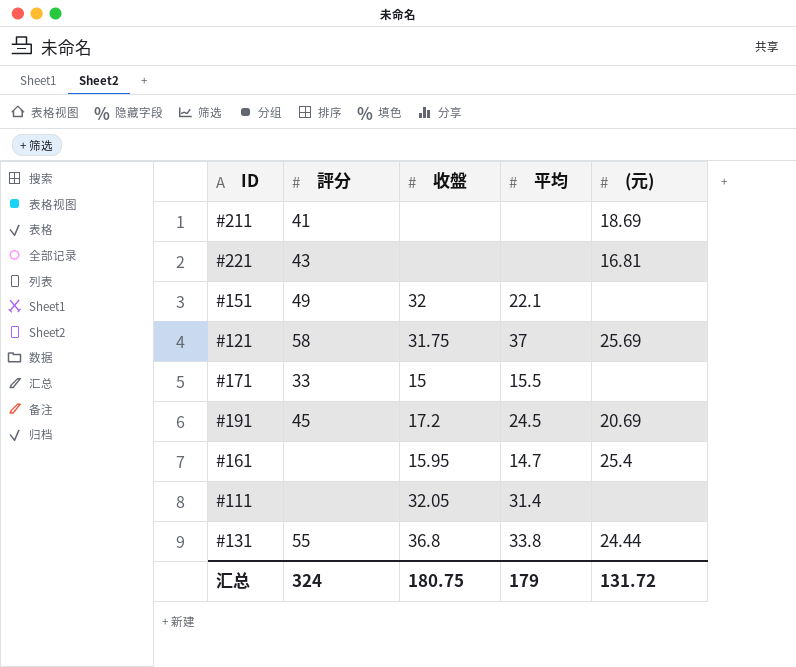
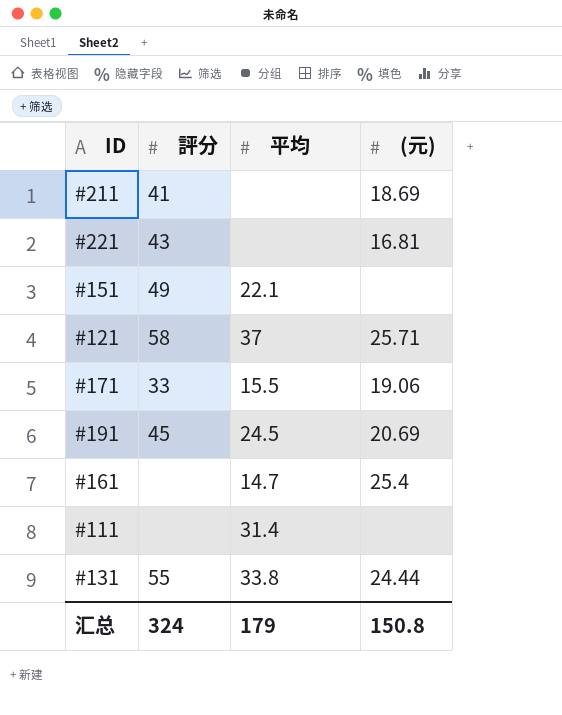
column 收盤 | position: 3 -> none
#121 | (元): 25.69 -> 25.71
#171 | (元): none -> 19.06
汇总 | (元): 131.72 -> 150.8

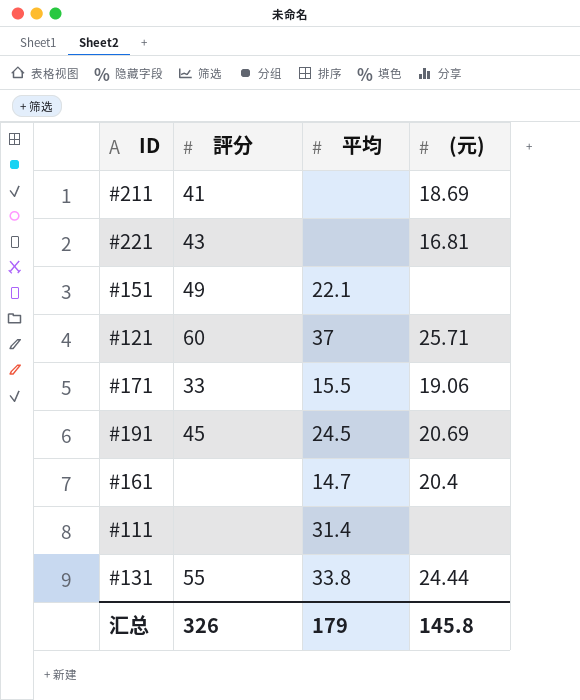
#121 | 評分: 58 -> 60
#161 | (元): 25.4 -> 20.4
汇总 | 評分: 324 -> 326
汇总 | (元): 150.8 -> 145.8

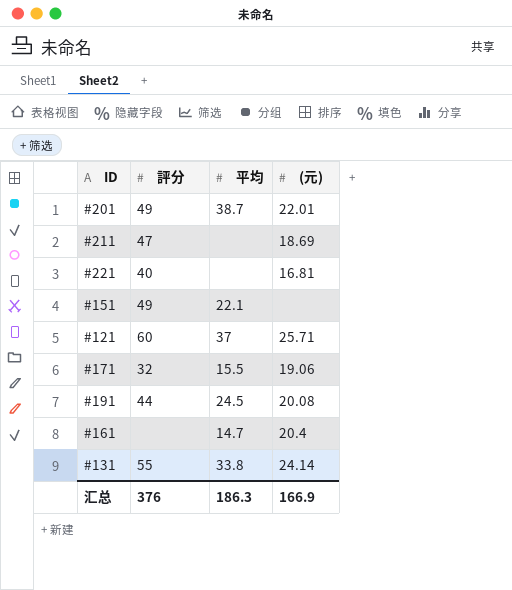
row #111: none | 31.4 | none -> none
row #201: none -> 49 | 38.7 | 22.01
#211 | 評分: 41 -> 47
#221 | 評分: 43 -> 40
#171 | 評分: 33 -> 32
#191 | 評分: 45 -> 44
#191 | (元): 20.69 -> 20.08
#131 | (元): 24.44 -> 24.14
汇总 | 評分: 326 -> 376
汇总 | 平均: 179 -> 186.3
汇总 | (元): 145.8 -> 166.9

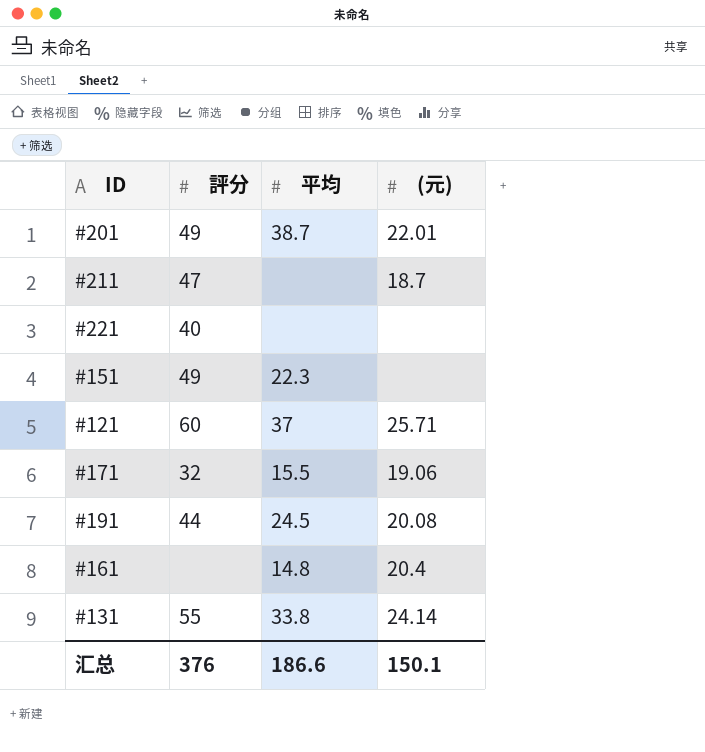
#211 | (元): 18.69 -> 18.7
#221 | (元): 16.81 -> none
#151 | 平均: 22.1 -> 22.3
#161 | 平均: 14.7 -> 14.8
汇总 | 平均: 186.3 -> 186.6
汇总 | (元): 166.9 -> 150.1

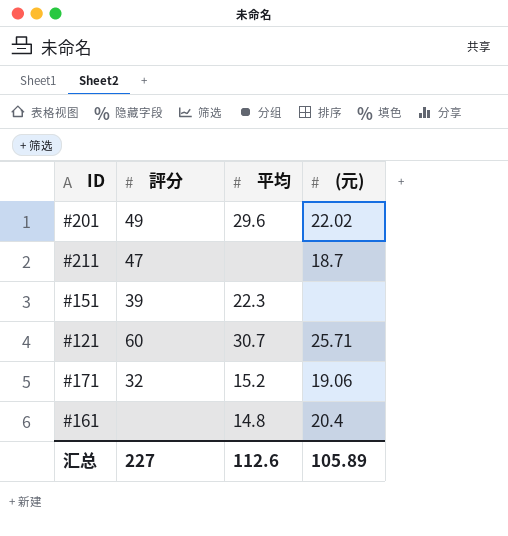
row #221: 40 | none | none -> none
row #191: 44 | 24.5 | 20.08 -> none
row #131: 55 | 33.8 | 24.14 -> none
#201 | 平均: 38.7 -> 29.6
#201 | (元): 22.01 -> 22.02
#151 | 評分: 49 -> 39
#121 | 平均: 37 -> 30.7
#171 | 平均: 15.5 -> 15.2
汇总 | 評分: 376 -> 227
汇总 | 平均: 186.6 -> 112.6
汇总 | (元): 150.1 -> 105.89

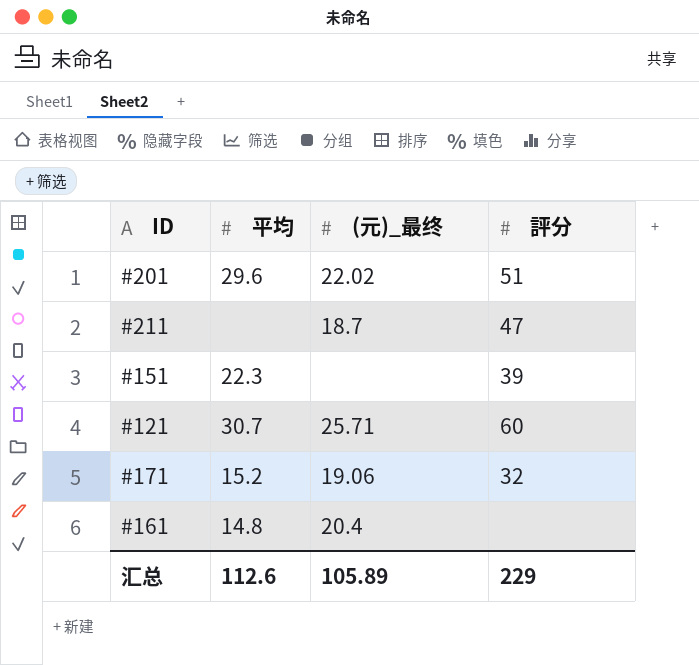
column name: (元) -> (元)_最终
column 評分 | position: 2 -> 4
#201 | 評分: 49 -> 51
汇总 | 評分: 227 -> 229

